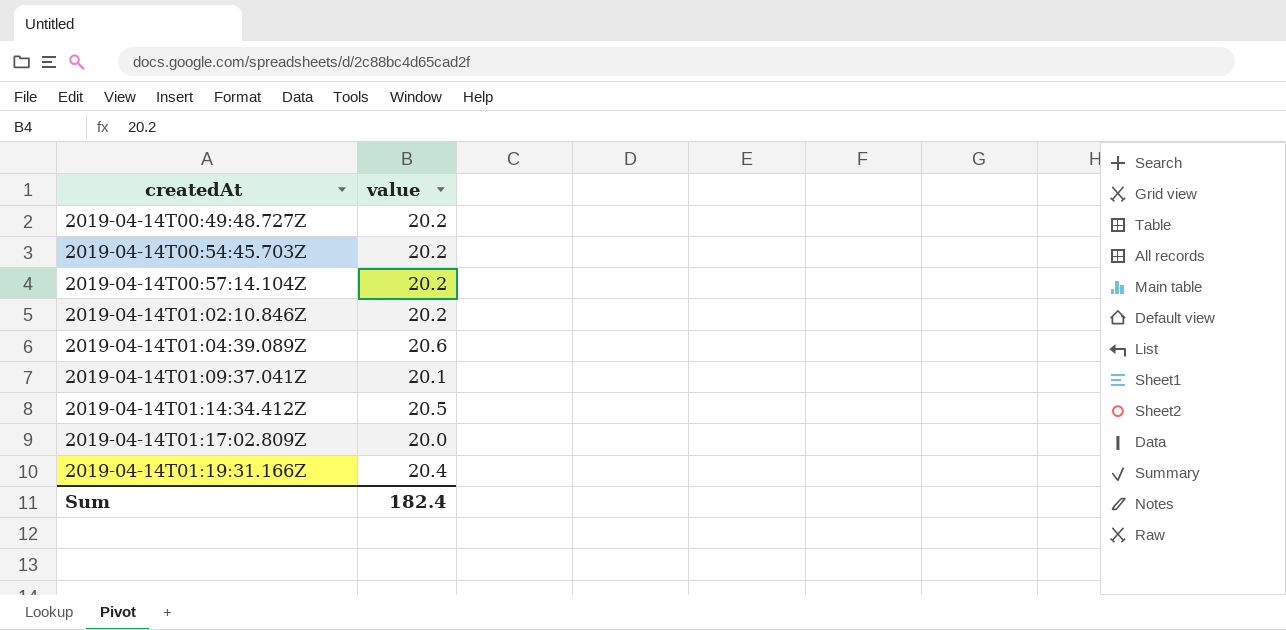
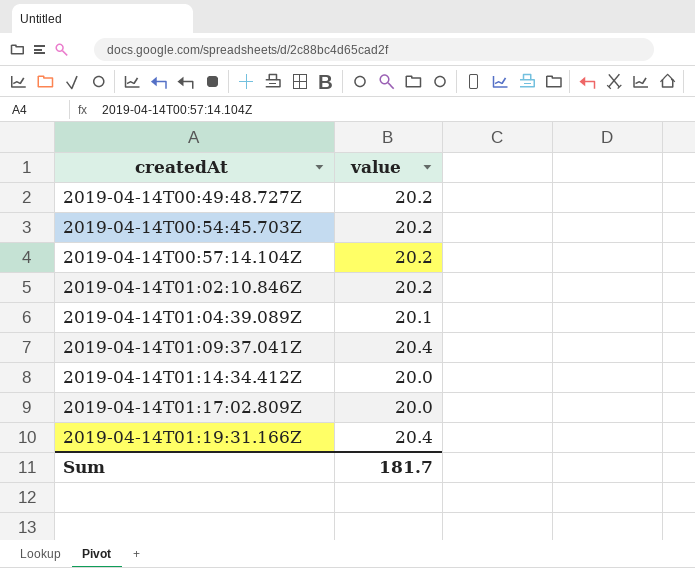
2019-04-14T01:04:39.089Z | value: 20.6 -> 20.1
2019-04-14T01:09:37.041Z | value: 20.1 -> 20.4
2019-04-14T01:14:34.412Z | value: 20.5 -> 20.0
Sum | value: 182.4 -> 181.7

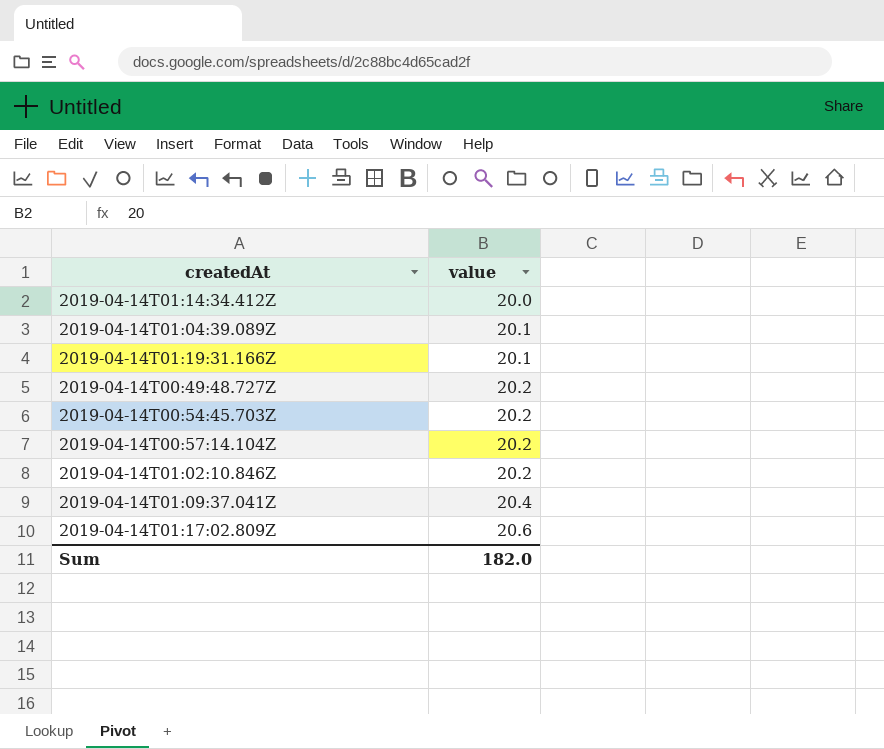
row order: createdAt ascending -> value ascending
2019-04-14T01:19:31.166Z | value: 20.4 -> 20.1
2019-04-14T01:17:02.809Z | value: 20.0 -> 20.6
Sum | value: 181.7 -> 182.0

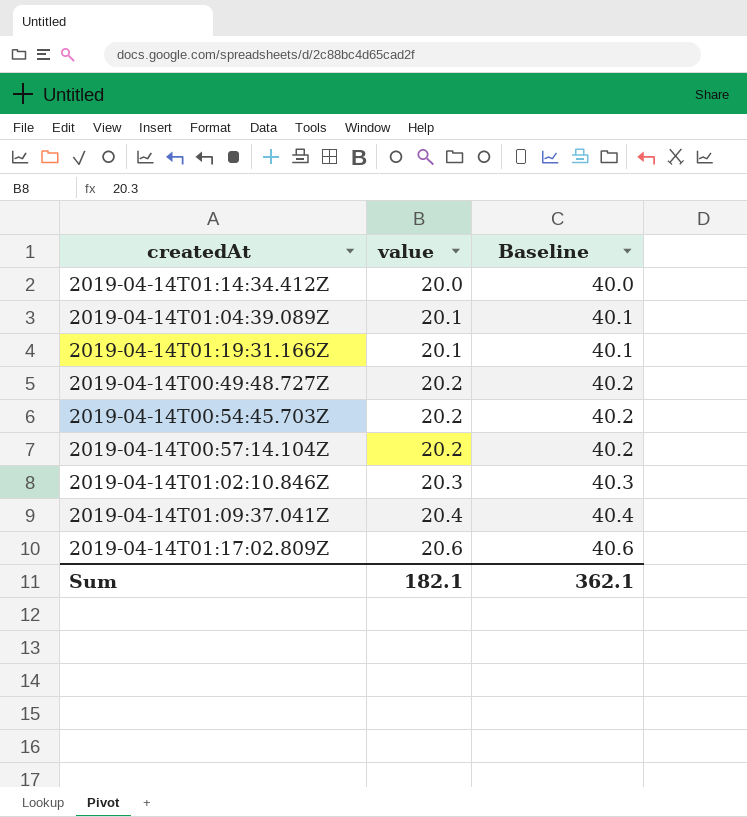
column Baseline | formula: none -> [value] + 20
2019-04-14T01:02:10.846Z | value: 20.2 -> 20.3
Sum | value: 182.0 -> 182.1

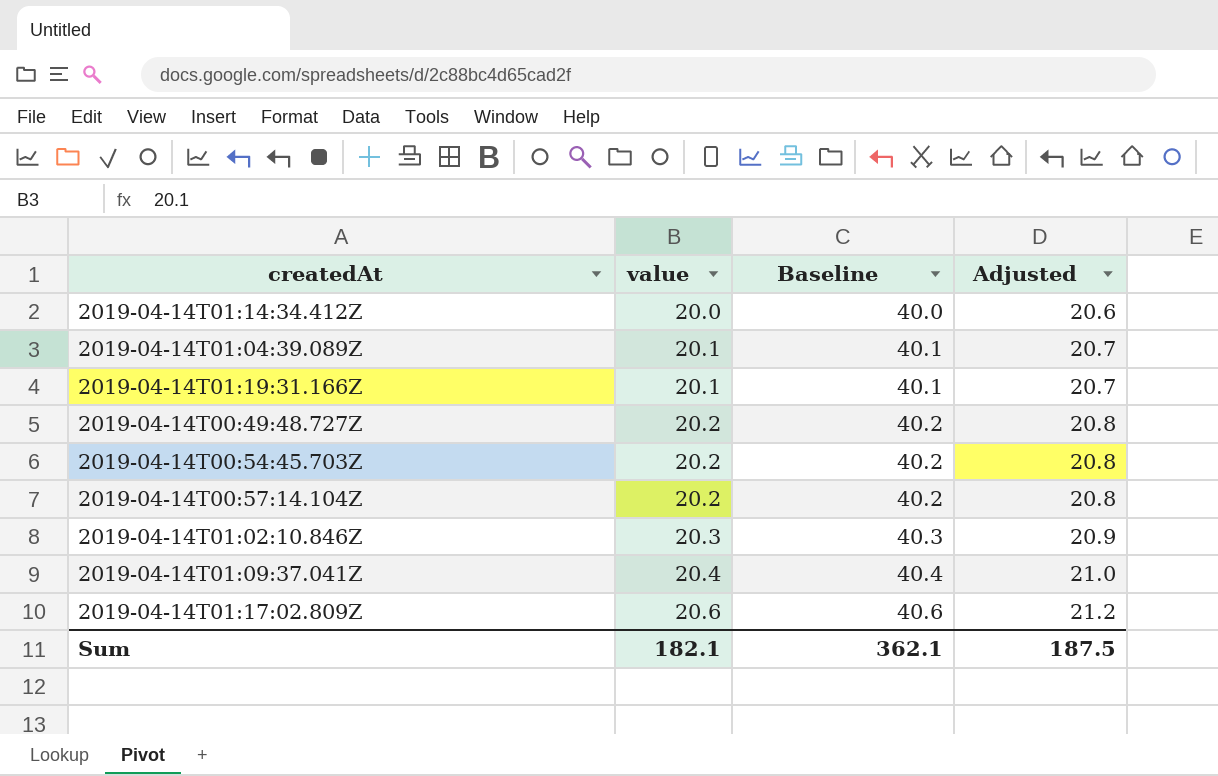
column Adjusted | formula: none -> [value] * 1.03

